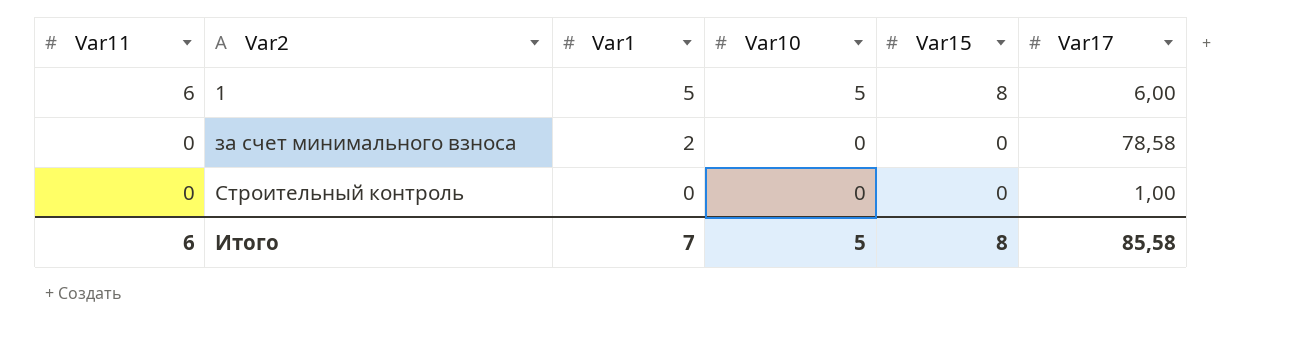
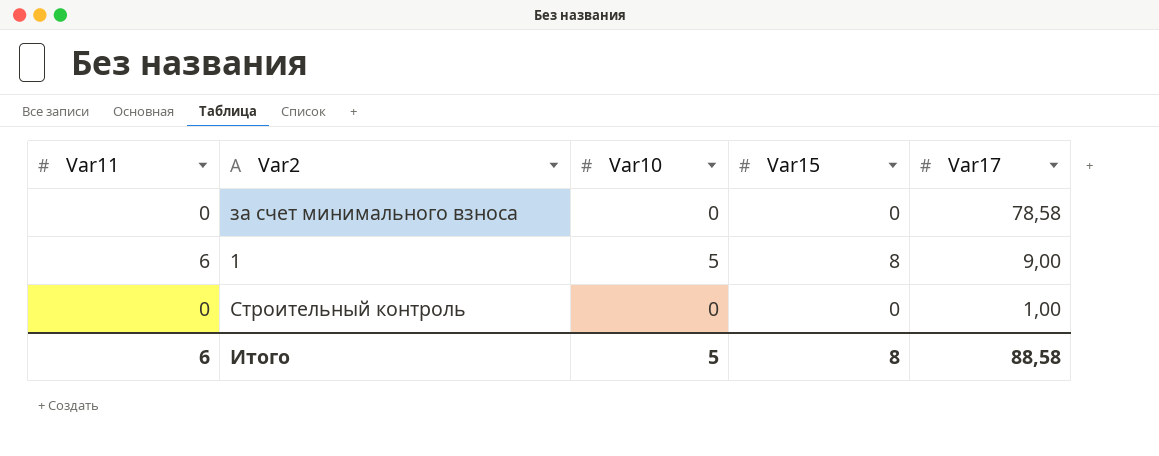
row order: Var11 descending -> Var17 descending
column Var1 | position: 3 -> none
1 | Var17: 6,00 -> 9,00
Итого | Var17: 85,58 -> 88,58

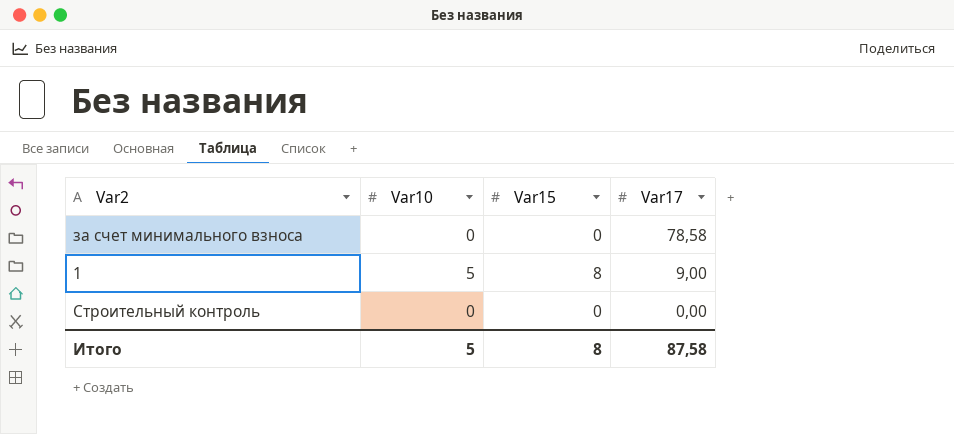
column Var11 | position: 1 -> none
Строительный контроль | Var17: 1,00 -> 0,00
Итого | Var17: 88,58 -> 87,58

